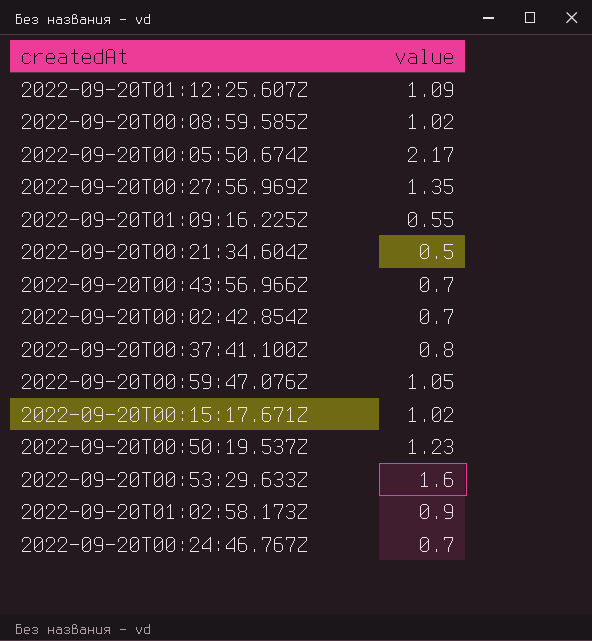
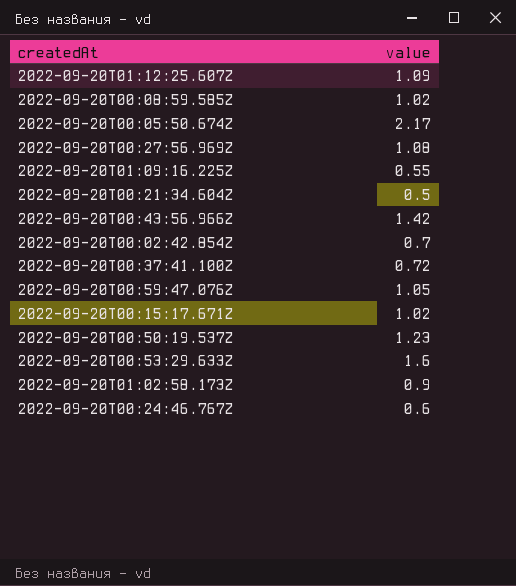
2022-09-20T00:27:56.969Z | value: 1.35 -> 1.08
2022-09-20T00:43:56.966Z | value: 0.7 -> 1.42
2022-09-20T00:37:41.100Z | value: 0.8 -> 0.72
2022-09-20T00:24:46.767Z | value: 0.7 -> 0.6

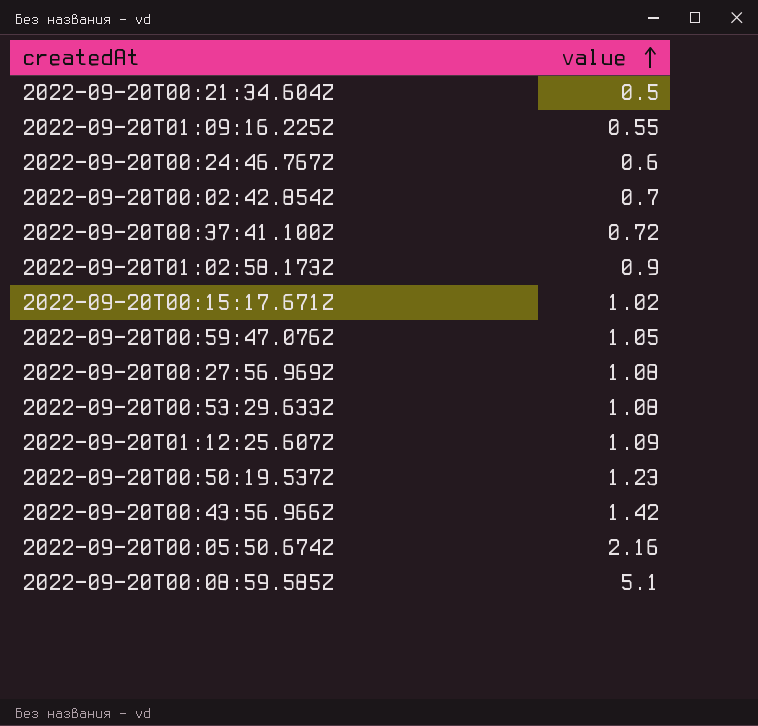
row order: none -> value ascending
2022-09-20T00:53:29.633Z | value: 1.6 -> 1.08
2022-09-20T00:05:50.674Z | value: 2.17 -> 2.16
2022-09-20T00:08:59.585Z | value: 1.02 -> 5.1

